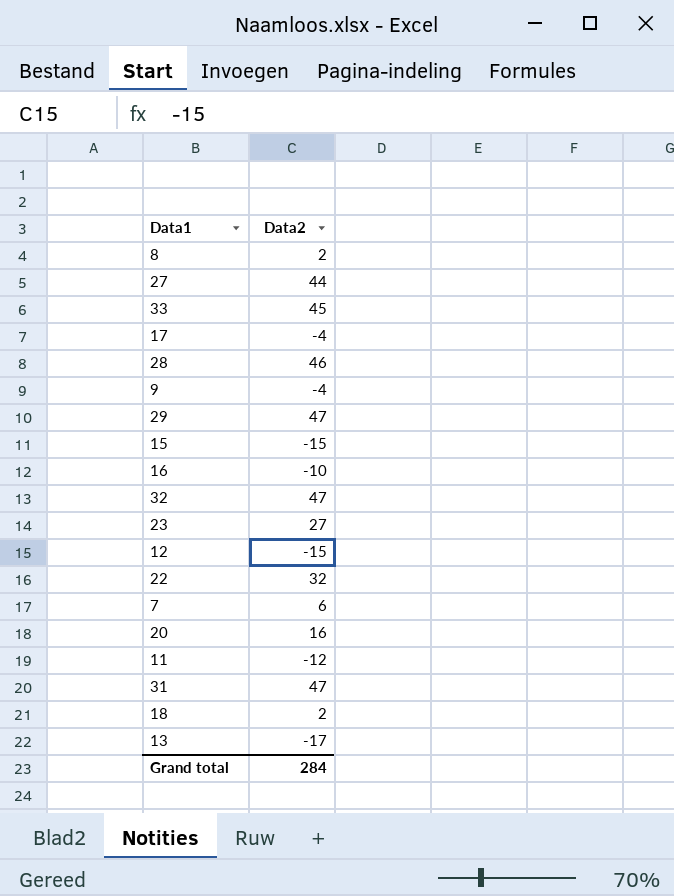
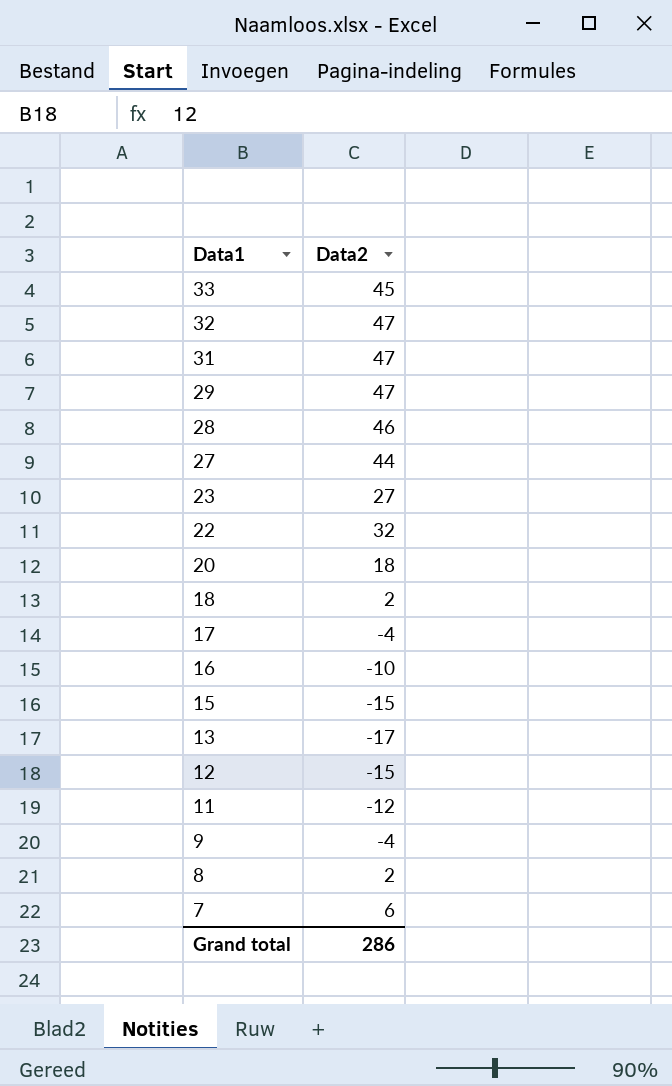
row order: none -> Data1 descending
20 | Data2: 16 -> 18
Grand total | Data2: 284 -> 286

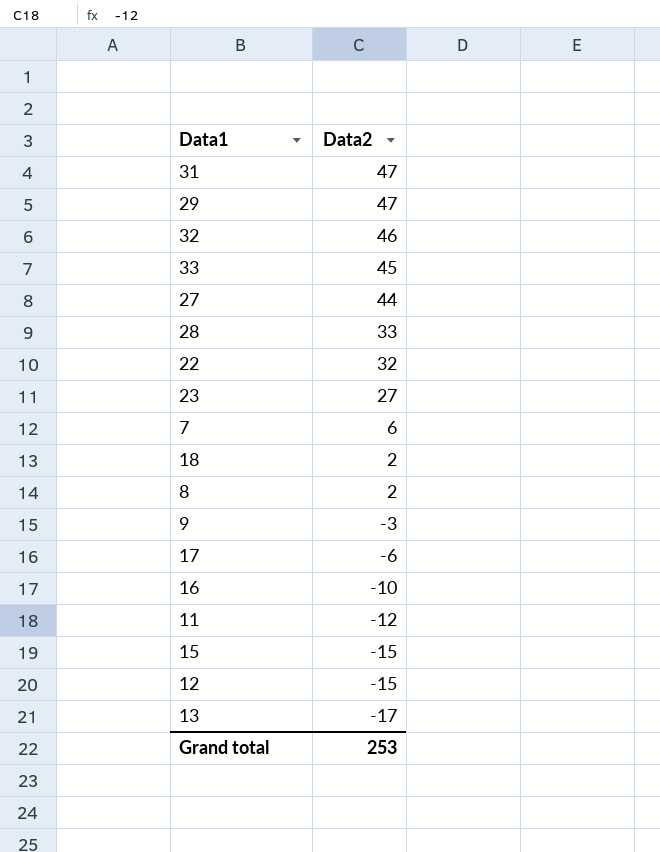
row order: Data1 descending -> Data2 descending
row 20: 18 -> none
32 | Data2: 47 -> 46
28 | Data2: 46 -> 33
9 | Data2: -4 -> -3
17 | Data2: -4 -> -6
Grand total | Data2: 286 -> 253

